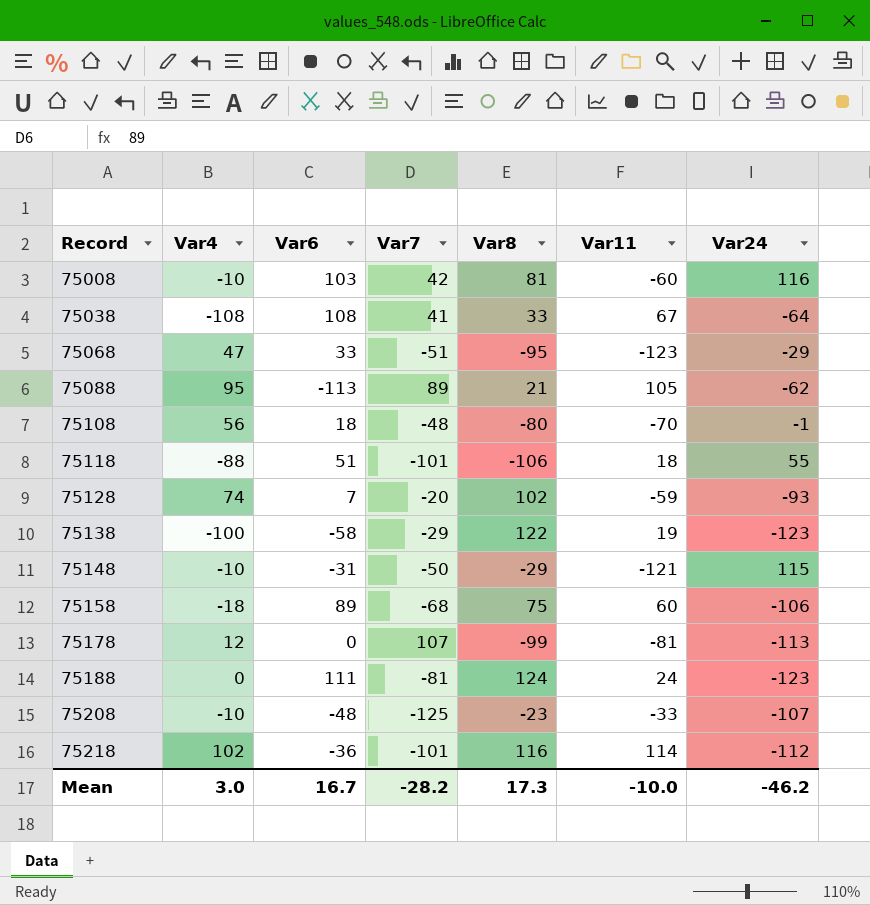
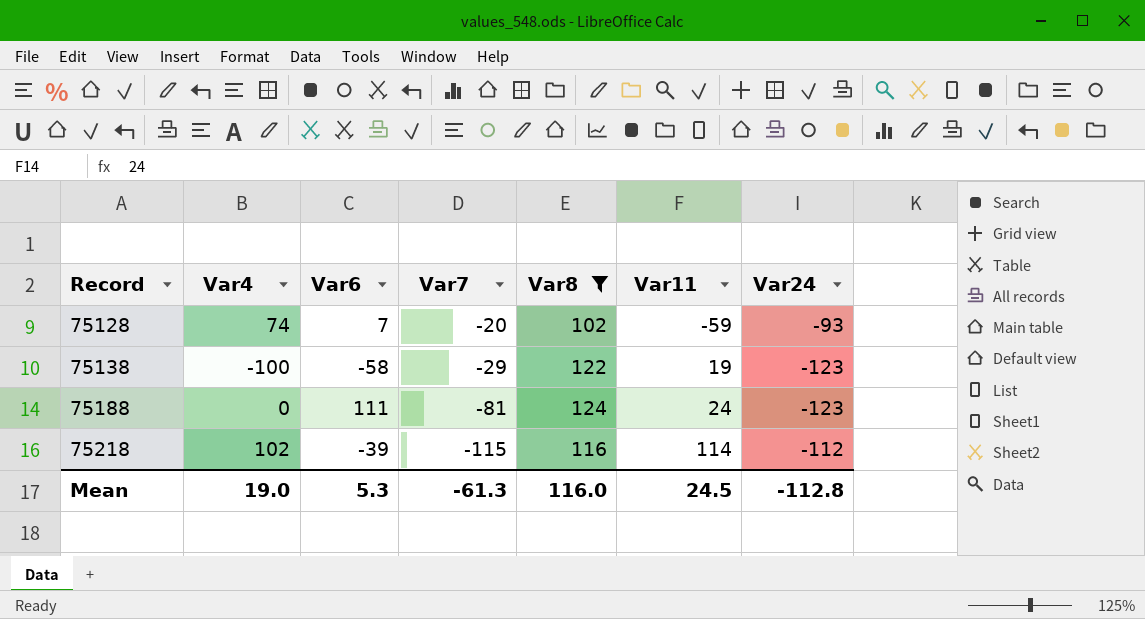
filter: none -> Var8 >= 102
75218 | Var6: -36 -> -39
75218 | Var7: -101 -> -115
Mean | Var4: 3.0 -> 19.0
Mean | Var6: 16.7 -> 5.3
Mean | Var7: -28.2 -> -61.3
Mean | Var8: 17.3 -> 116.0
Mean | Var11: -10.0 -> 24.5
Mean | Var24: -46.2 -> -112.8

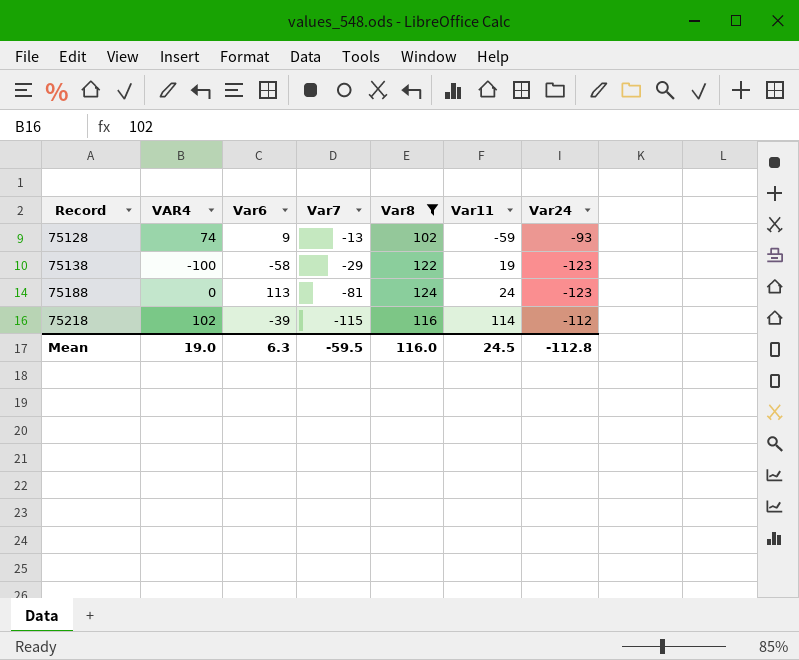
column name: Var4 -> VAR4
75128 | Var6: 7 -> 9
75128 | Var7: -20 -> -13
75188 | Var6: 111 -> 113
Mean | Var6: 5.3 -> 6.3
Mean | Var7: -61.3 -> -59.5

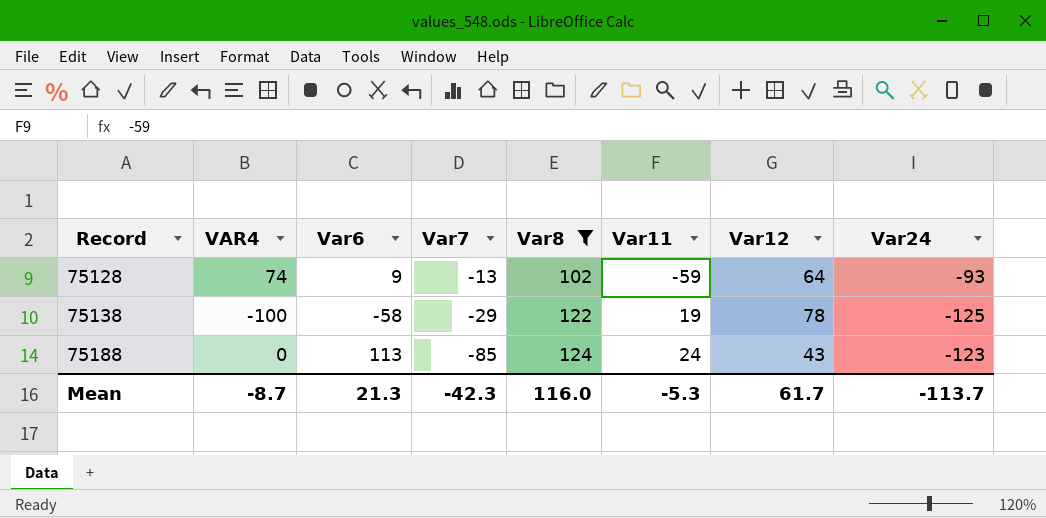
column Var12 | position: none -> 7
row 75218: 102 | -39 | -115 | 116 | 114 | -112 -> none
75138 | Var24: -123 -> -125
75188 | Var7: -81 -> -85
Mean | VAR4: 19.0 -> -8.7
Mean | Var6: 6.3 -> 21.3
Mean | Var7: -59.5 -> -42.3
Mean | Var11: 24.5 -> -5.3
Mean | Var24: -112.8 -> -113.7

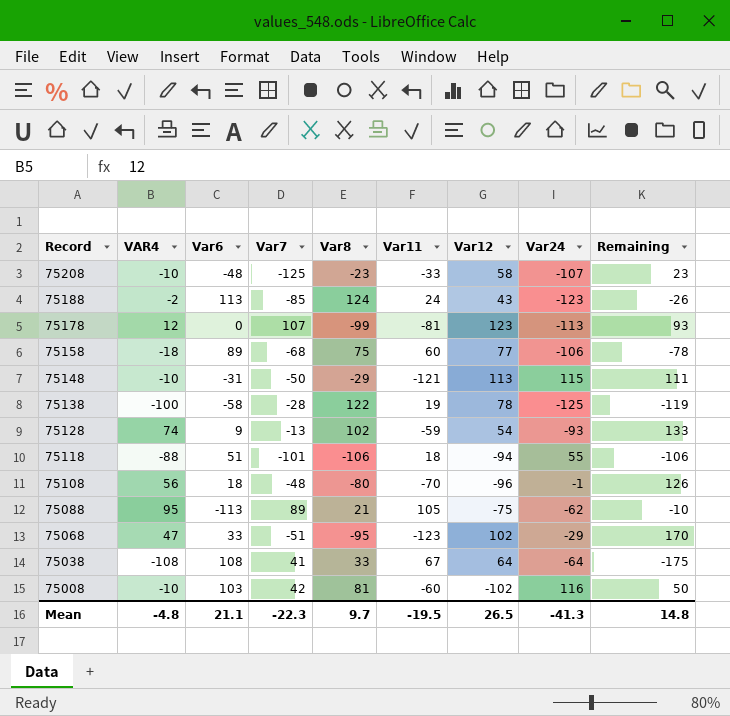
filter: Var8 >= 102 -> none
row order: Record ascending -> Record descending
column Remaining | formula: none -> [VAR4] - [Var11]
75188 | VAR4: 0 -> -2
75138 | Var7: -29 -> -28
75128 | Var12: 64 -> 54
Mean | VAR4: -8.7 -> -4.8
Mean | Var6: 21.3 -> 21.1
Mean | Var7: -42.3 -> -22.3
Mean | Var8: 116.0 -> 9.7
Mean | Var11: -5.3 -> -19.5
Mean | Var12: 61.7 -> 26.5
Mean | Var24: -113.7 -> -41.3

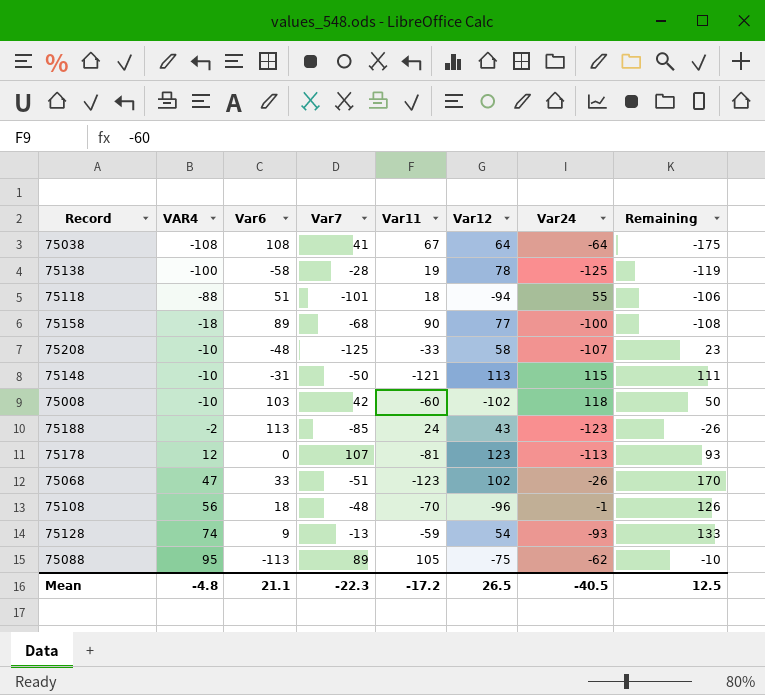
row order: Record descending -> VAR4 ascending
column Var8 | position: 5 -> none
75158 | Var11: 60 -> 90
75158 | Var24: -106 -> -100
75158 | Remaining: -78 -> -108
75008 | Var24: 116 -> 118
75068 | Var24: -29 -> -26
Mean | Var11: -19.5 -> -17.2
Mean | Var24: -41.3 -> -40.5
Mean | Remaining: 14.8 -> 12.5

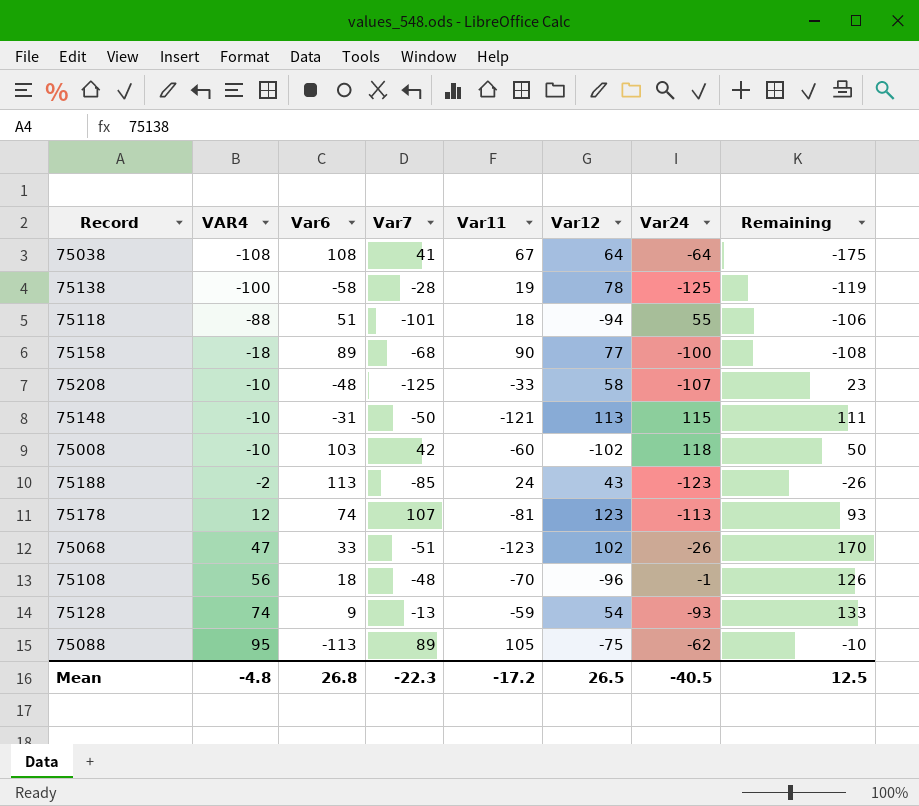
75178 | Var6: 0 -> 74
Mean | Var6: 21.1 -> 26.8

